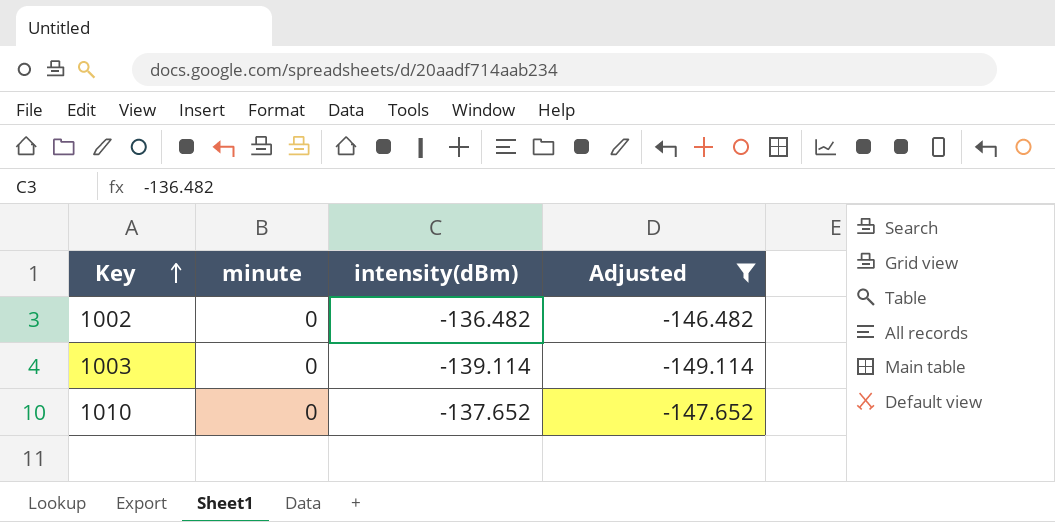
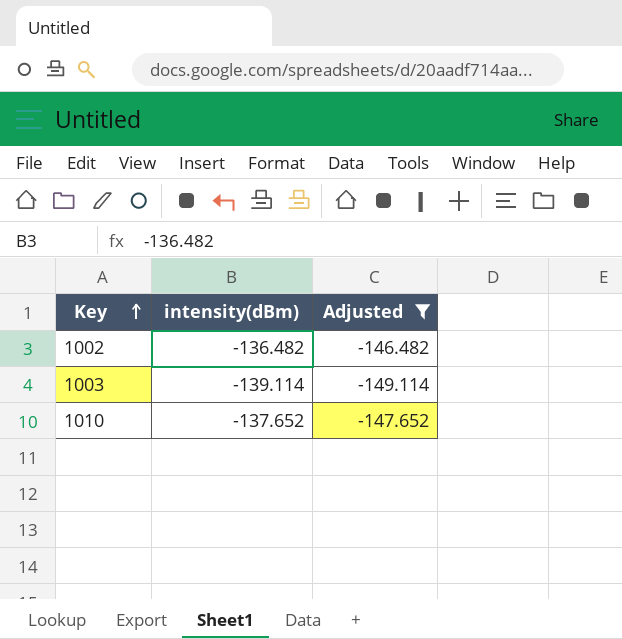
column minute | position: 2 -> none

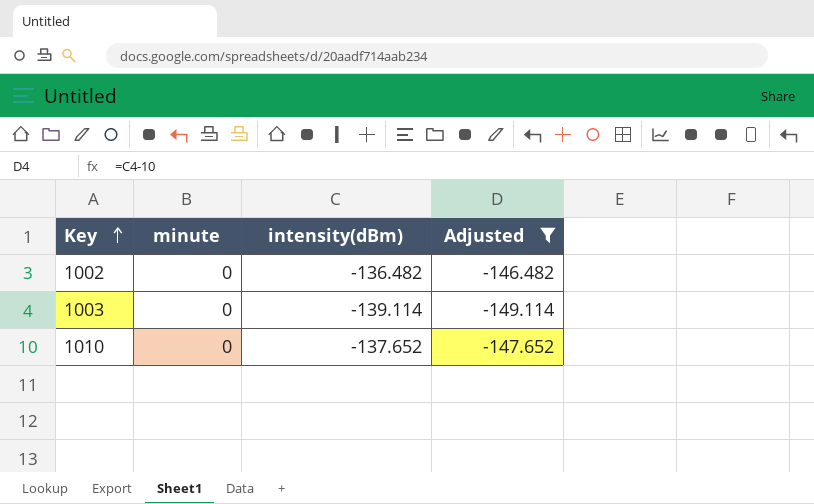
column minute | position: none -> 2

